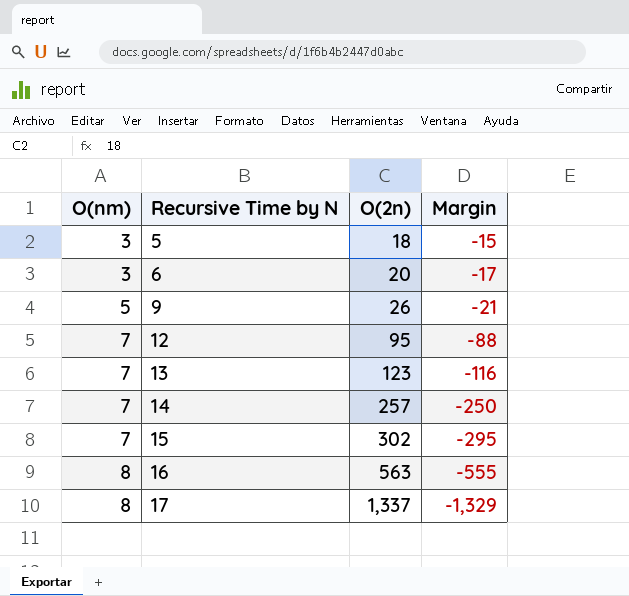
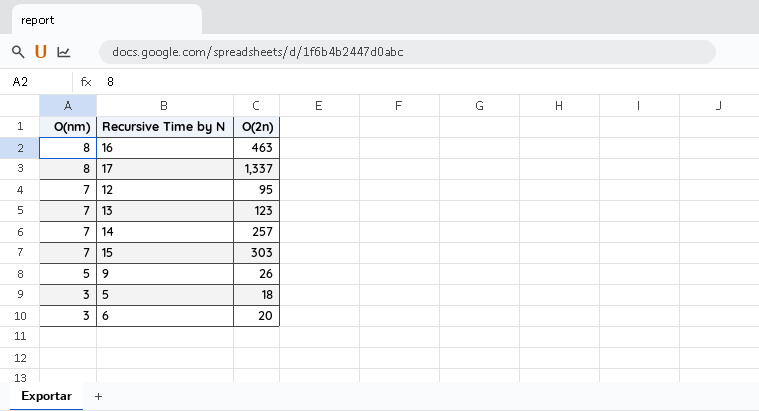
row order: O(nm) ascending -> O(nm) descending
column Margin | formula: [O(nm)] - [O(2n)] -> none
16 | O(2n): 563 -> 463
15 | O(2n): 302 -> 303

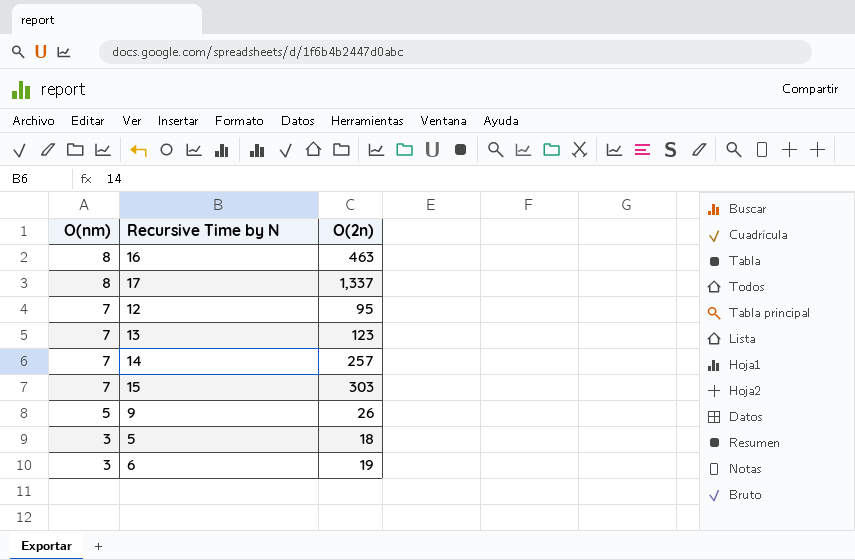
6 | O(2n): 20 -> 19

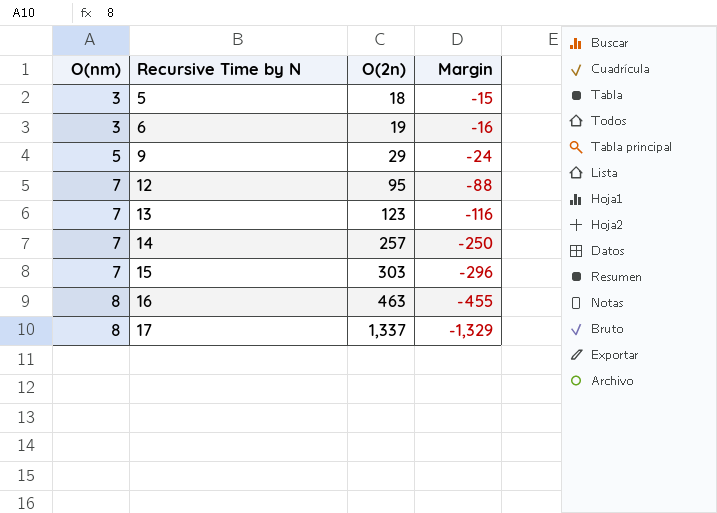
row order: O(nm) descending -> O(nm) ascending
column Margin | formula: none -> [O(nm)] - [O(2n)]
9 | O(2n): 26 -> 29

